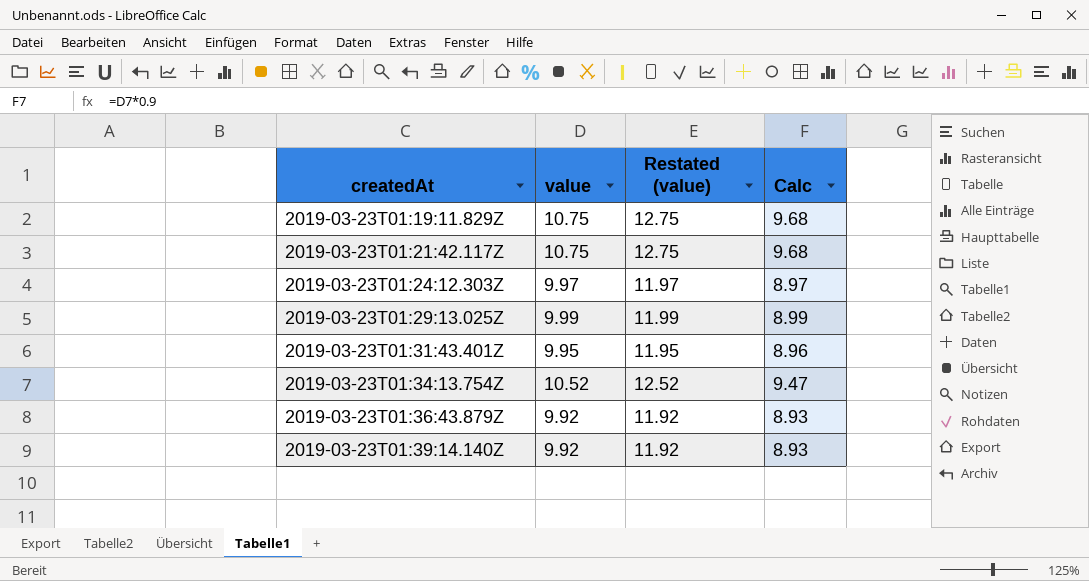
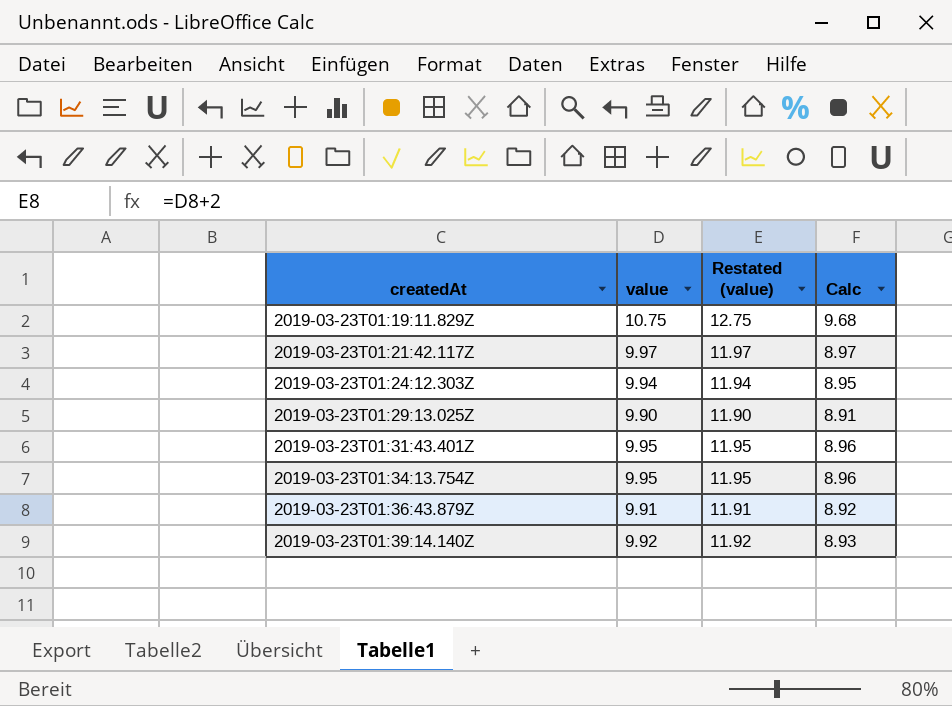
2019-03-23T01:21:42.117Z | value: 10.75 -> 9.97
2019-03-23T01:21:42.117Z | Restated (value): 12.75 -> 11.97
2019-03-23T01:21:42.117Z | Calc: 9.68 -> 8.97
2019-03-23T01:24:12.303Z | value: 9.97 -> 9.94
2019-03-23T01:24:12.303Z | Restated (value): 11.97 -> 11.94
2019-03-23T01:24:12.303Z | Calc: 8.97 -> 8.95
2019-03-23T01:29:13.025Z | value: 9.99 -> 9.90
2019-03-23T01:29:13.025Z | Restated (value): 11.99 -> 11.90
2019-03-23T01:29:13.025Z | Calc: 8.99 -> 8.91
2019-03-23T01:34:13.754Z | value: 10.52 -> 9.95
2019-03-23T01:34:13.754Z | Restated (value): 12.52 -> 11.95
2019-03-23T01:34:13.754Z | Calc: 9.47 -> 8.96
2019-03-23T01:36:43.879Z | value: 9.92 -> 9.91
2019-03-23T01:36:43.879Z | Restated (value): 11.92 -> 11.91
2019-03-23T01:36:43.879Z | Calc: 8.93 -> 8.92

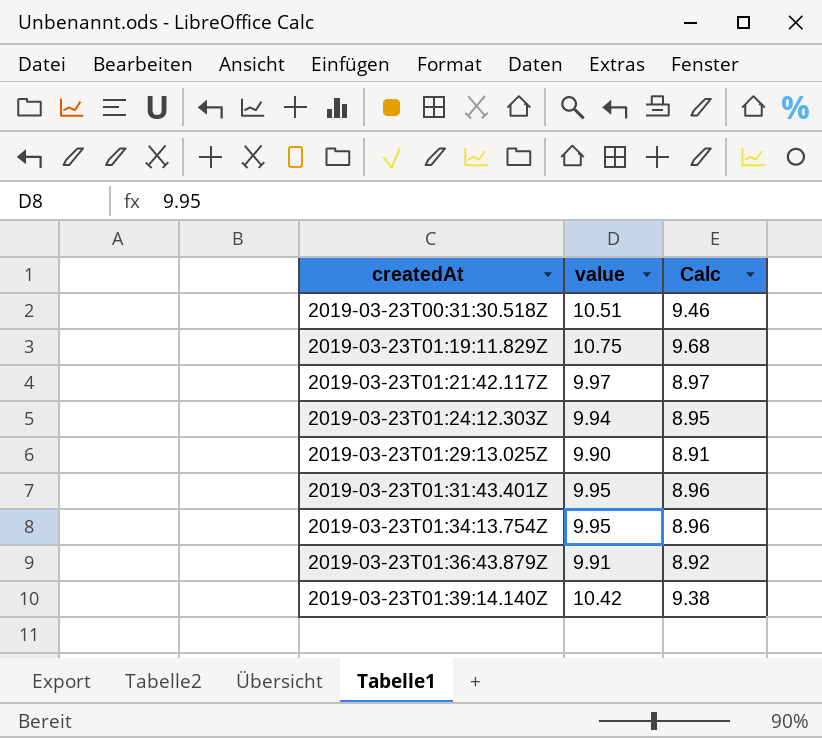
column Restated (value) | formula: [value] + 2 -> none
row 2019-03-23T00:31:30.518Z: none -> 10.51 | 9.46
2019-03-23T01:39:14.140Z | value: 9.92 -> 10.42
2019-03-23T01:39:14.140Z | Calc: 8.93 -> 9.38

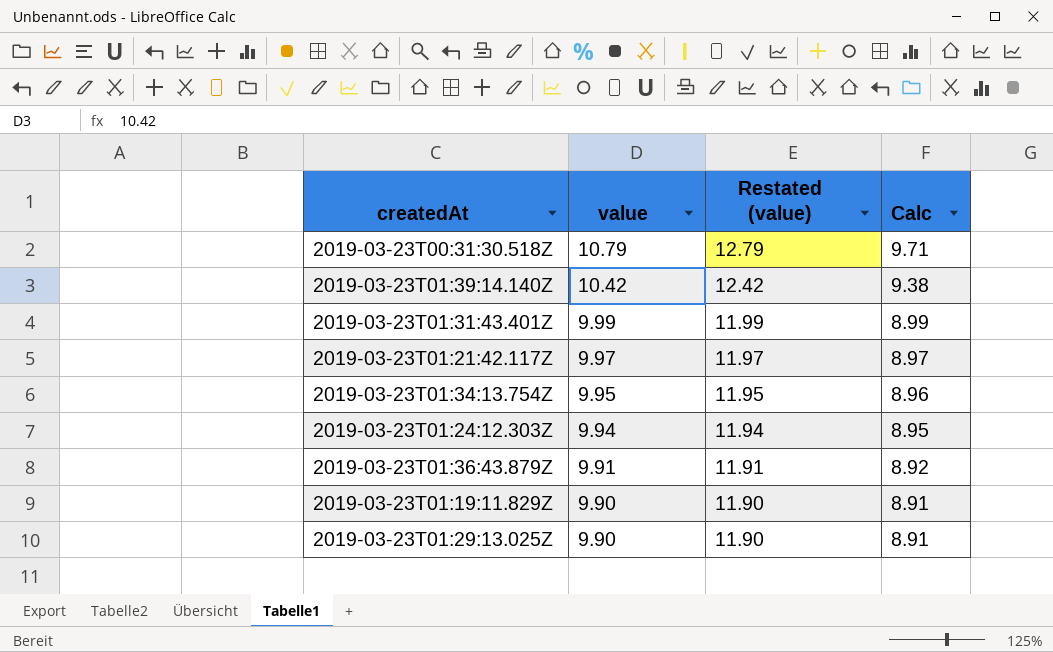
row order: createdAt ascending -> value descending
column Restated (value) | formula: none -> [value] + 2
2019-03-23T00:31:30.518Z | value: 10.51 -> 10.79
2019-03-23T00:31:30.518Z | Calc: 9.46 -> 9.71
2019-03-23T01:31:43.401Z | value: 9.95 -> 9.99
2019-03-23T01:31:43.401Z | Calc: 8.96 -> 8.99
2019-03-23T01:19:11.829Z | value: 10.75 -> 9.90
2019-03-23T01:19:11.829Z | Calc: 9.68 -> 8.91

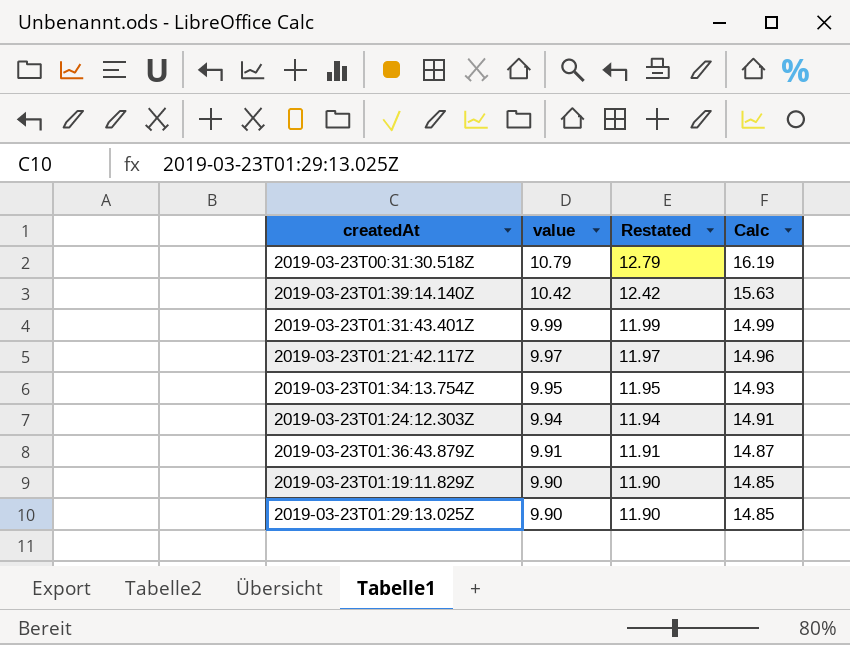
column name: Restated (value) -> Restated
column Calc | formula: [value] * 0.9 -> [value] * 1.5

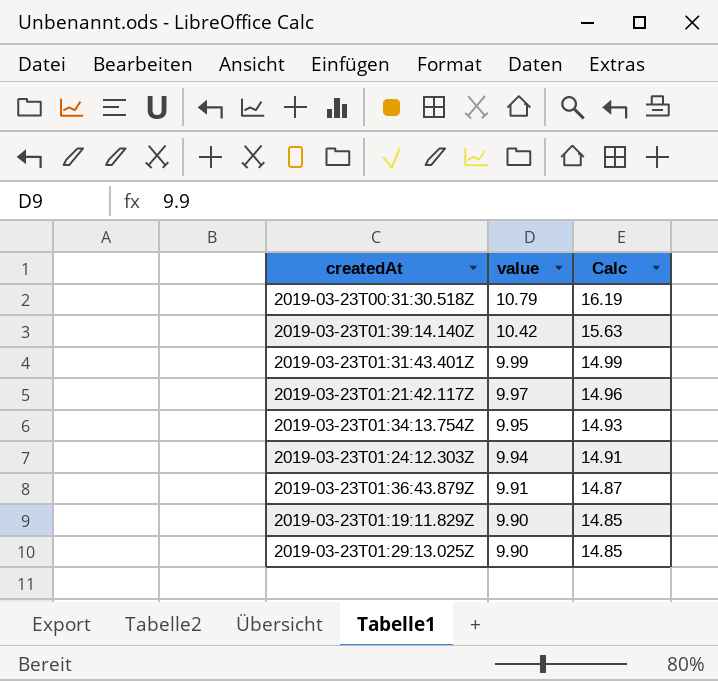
column Restated | formula: [value] + 2 -> none

